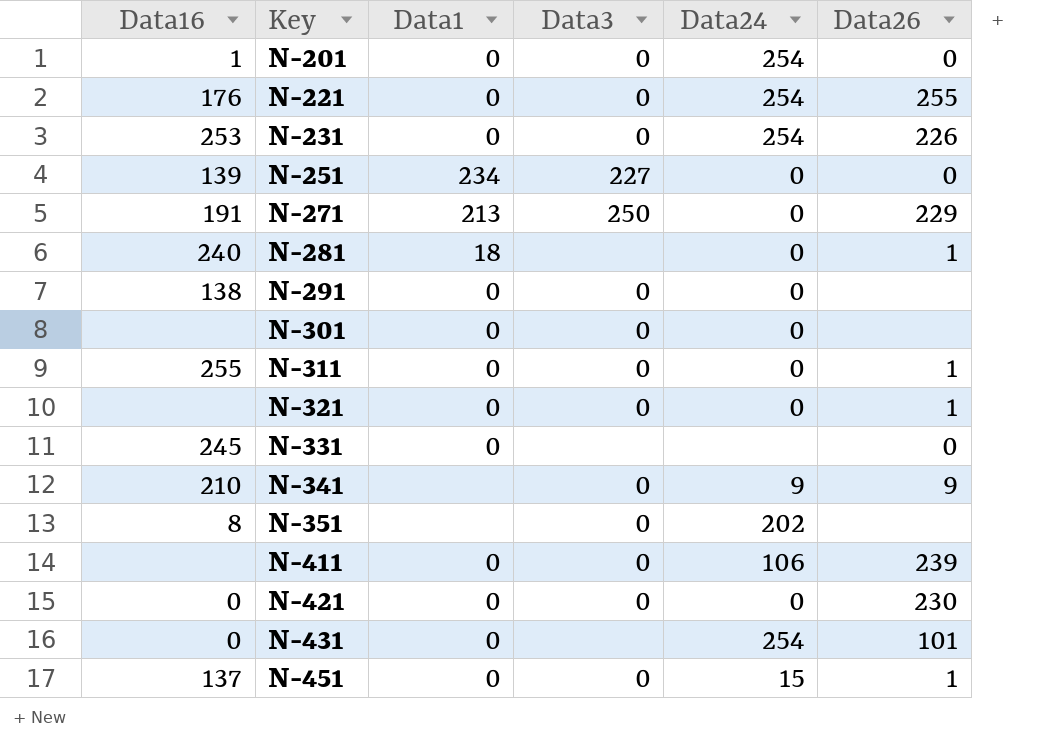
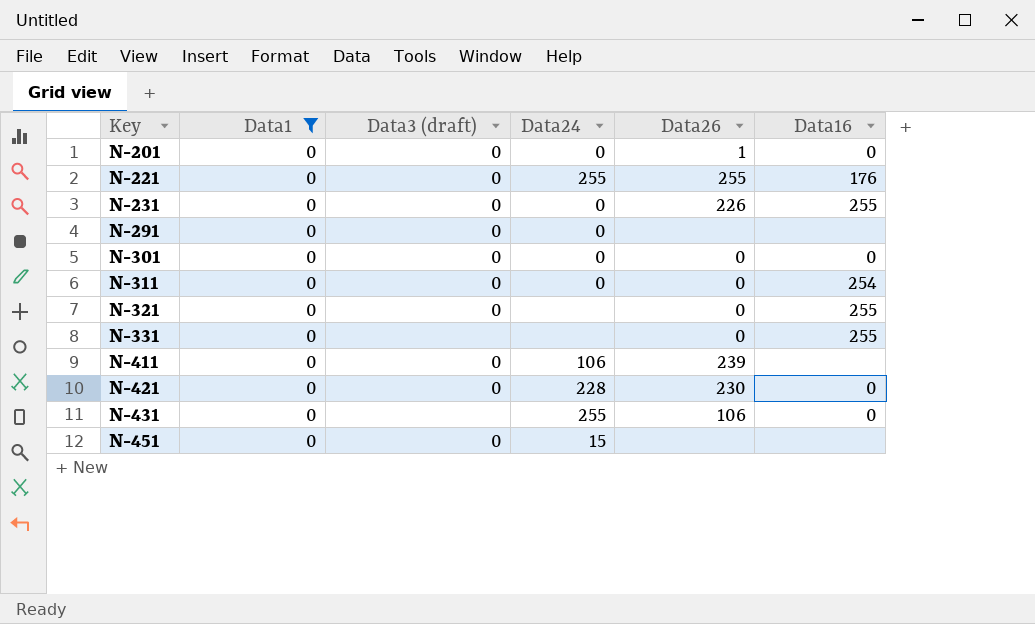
filter: none -> Data1 = 0
column name: Data3 -> Data3 (draft)
column Data16 | position: 1 -> 6
N-201 | Data24: 254 -> 0
N-201 | Data26: 0 -> 1
N-201 | Data16: 1 -> 0
N-221 | Data24: 254 -> 255
N-231 | Data24: 254 -> 0
N-231 | Data16: 253 -> 255
N-291 | Data16: 138 -> none
N-301 | Data26: none -> 0
N-301 | Data16: none -> 0
N-311 | Data26: 1 -> 0
N-311 | Data16: 255 -> 254
N-321 | Data24: 0 -> none
N-321 | Data26: 1 -> 0
N-321 | Data16: none -> 255
N-331 | Data16: 245 -> 255
N-421 | Data24: 0 -> 228
N-431 | Data24: 254 -> 255
N-431 | Data26: 101 -> 106
N-451 | Data26: 1 -> none
N-451 | Data16: 137 -> none

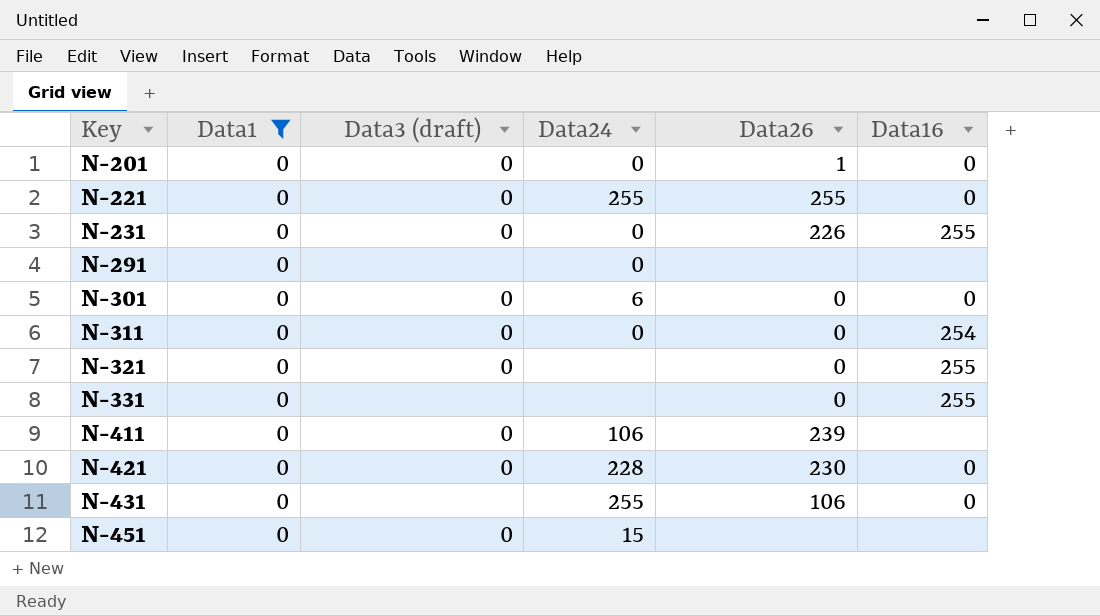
N-221 | Data16: 176 -> 0
N-291 | Data3 (draft): 0 -> none
N-301 | Data24: 0 -> 6

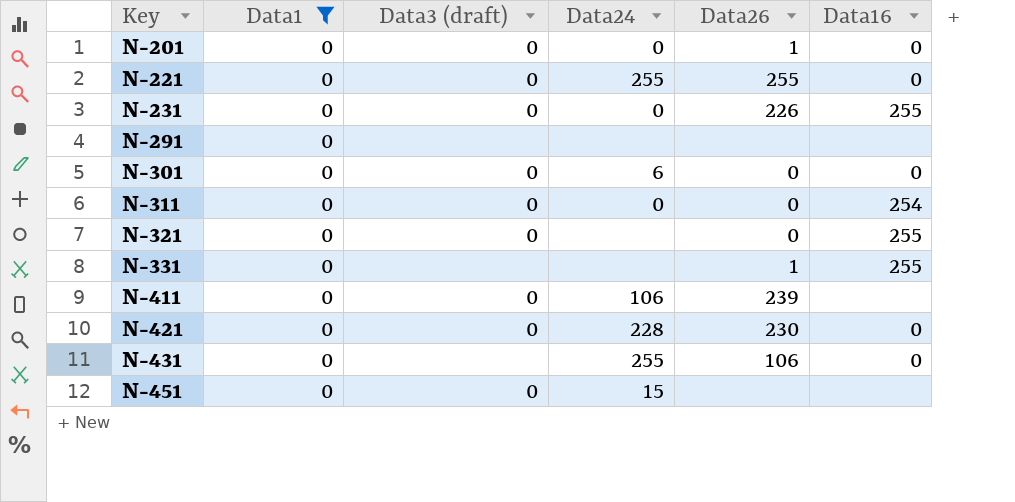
N-291 | Data24: 0 -> none
N-331 | Data26: 0 -> 1

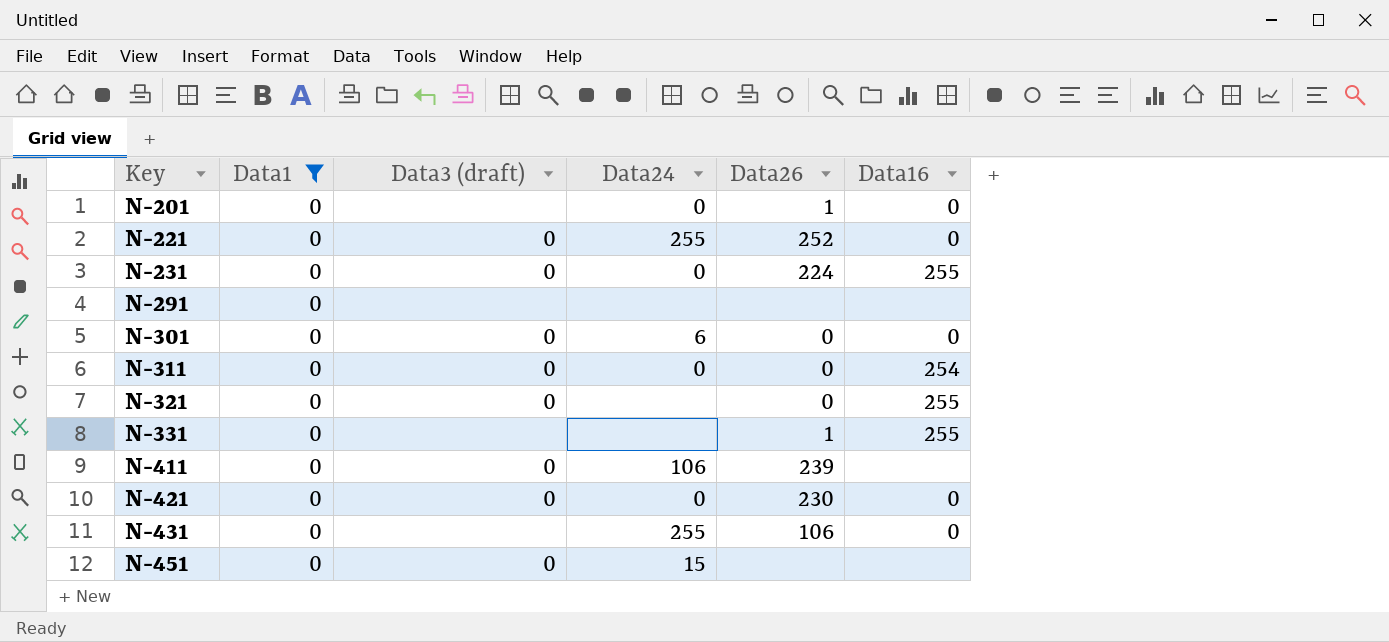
N-201 | Data3 (draft): 0 -> none
N-221 | Data26: 255 -> 252
N-231 | Data26: 226 -> 224
N-421 | Data24: 228 -> 0

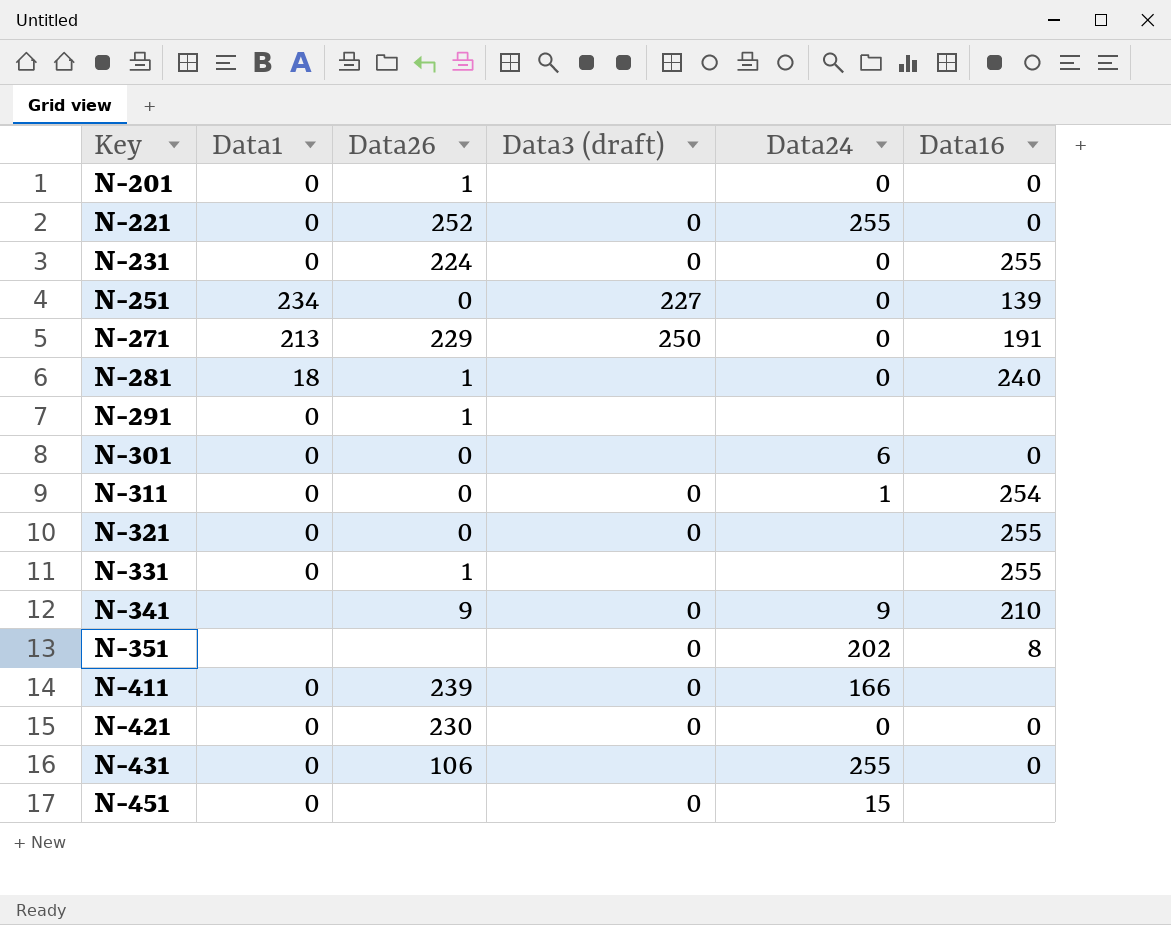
filter: Data1 = 0 -> none
column Data26 | position: 5 -> 3
N-291 | Data26: none -> 1
N-301 | Data3 (draft): 0 -> none
N-311 | Data24: 0 -> 1
N-411 | Data24: 106 -> 166

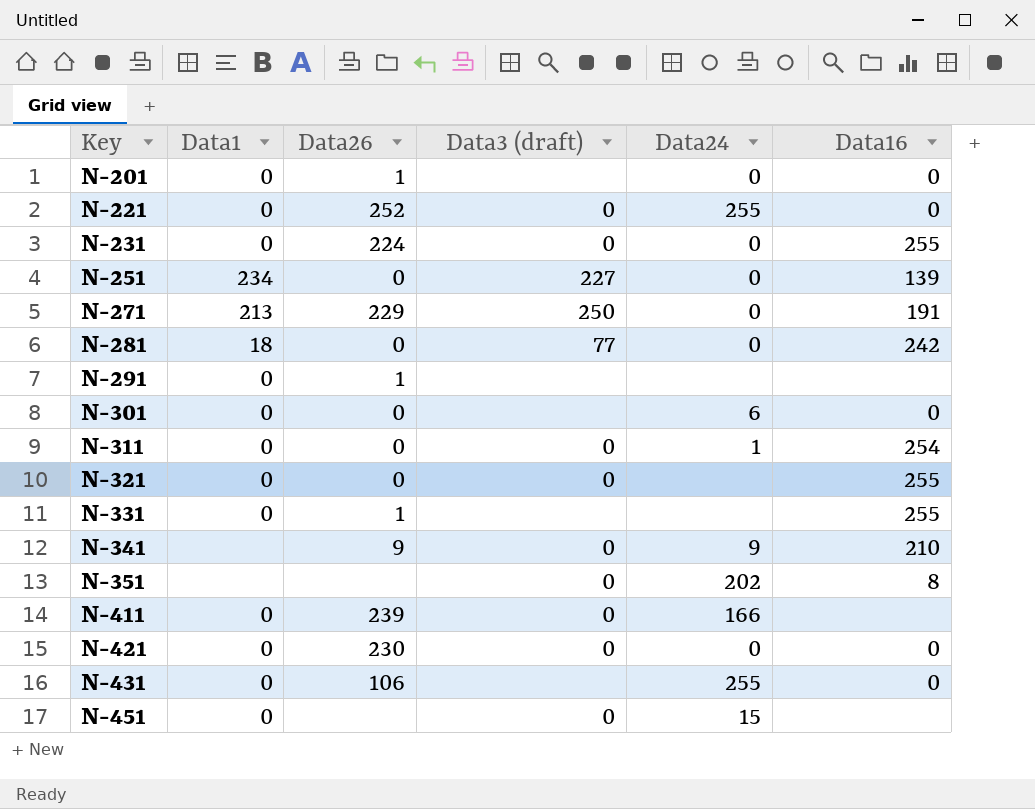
N-281 | Data26: 1 -> 0
N-281 | Data3 (draft): none -> 77
N-281 | Data16: 240 -> 242

